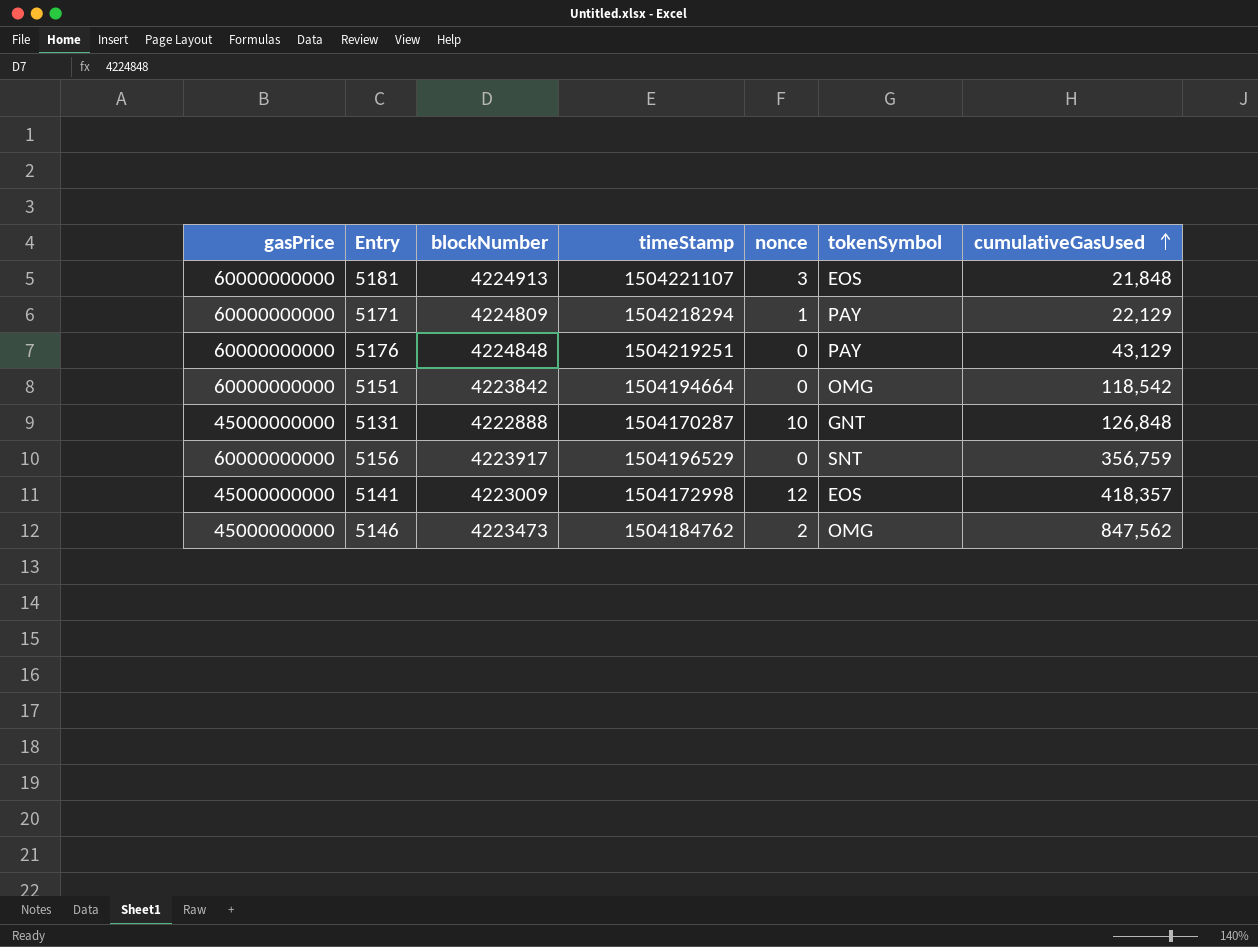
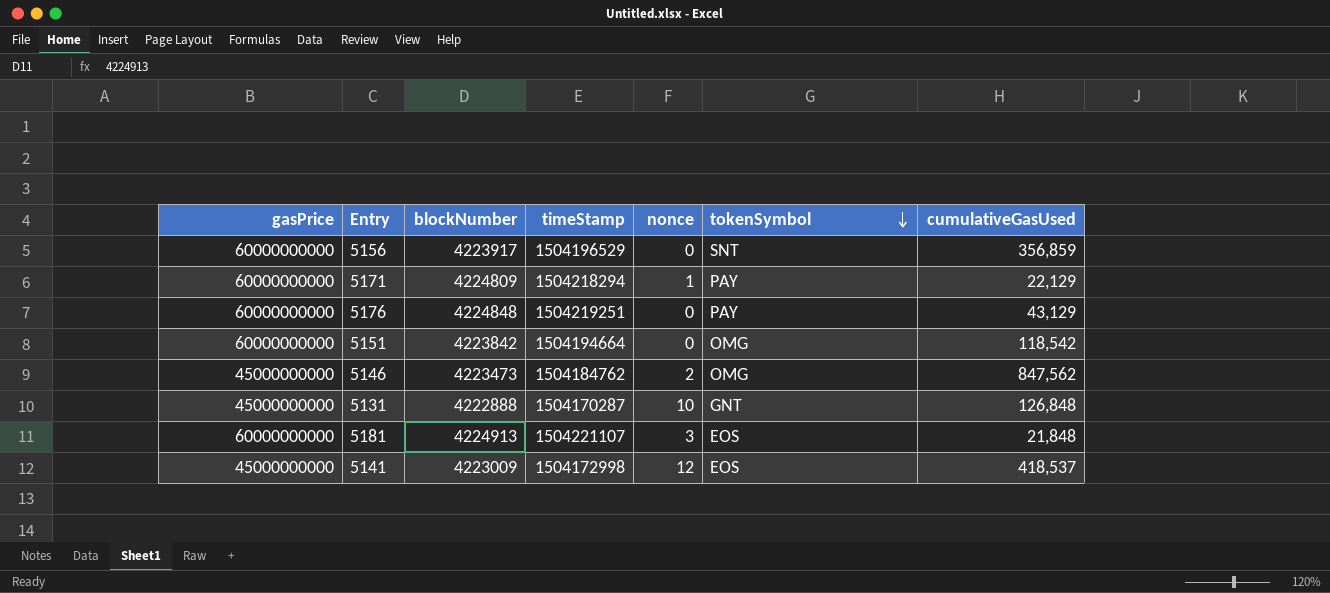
row order: cumulativeGasUsed ascending -> tokenSymbol descending
5156 | cumulativeGasUsed: 356,759 -> 356,859
5141 | cumulativeGasUsed: 418,357 -> 418,537

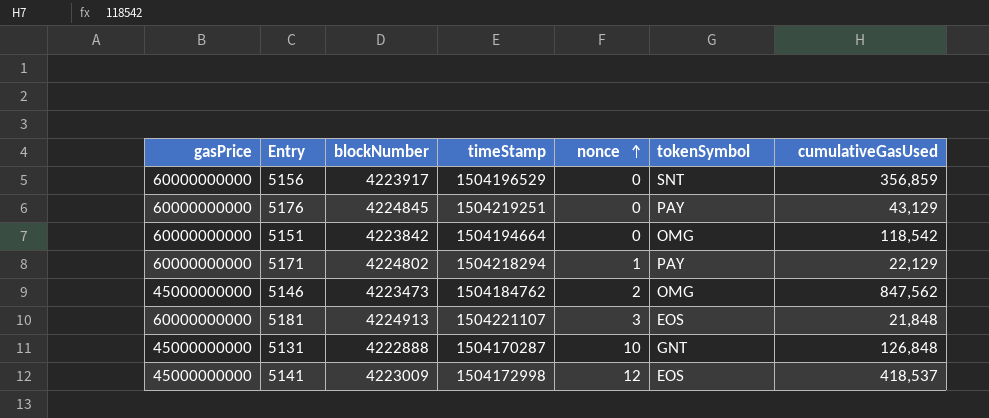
row order: tokenSymbol descending -> nonce ascending
5176 | blockNumber: 4224848 -> 4224845
5171 | blockNumber: 4224809 -> 4224802

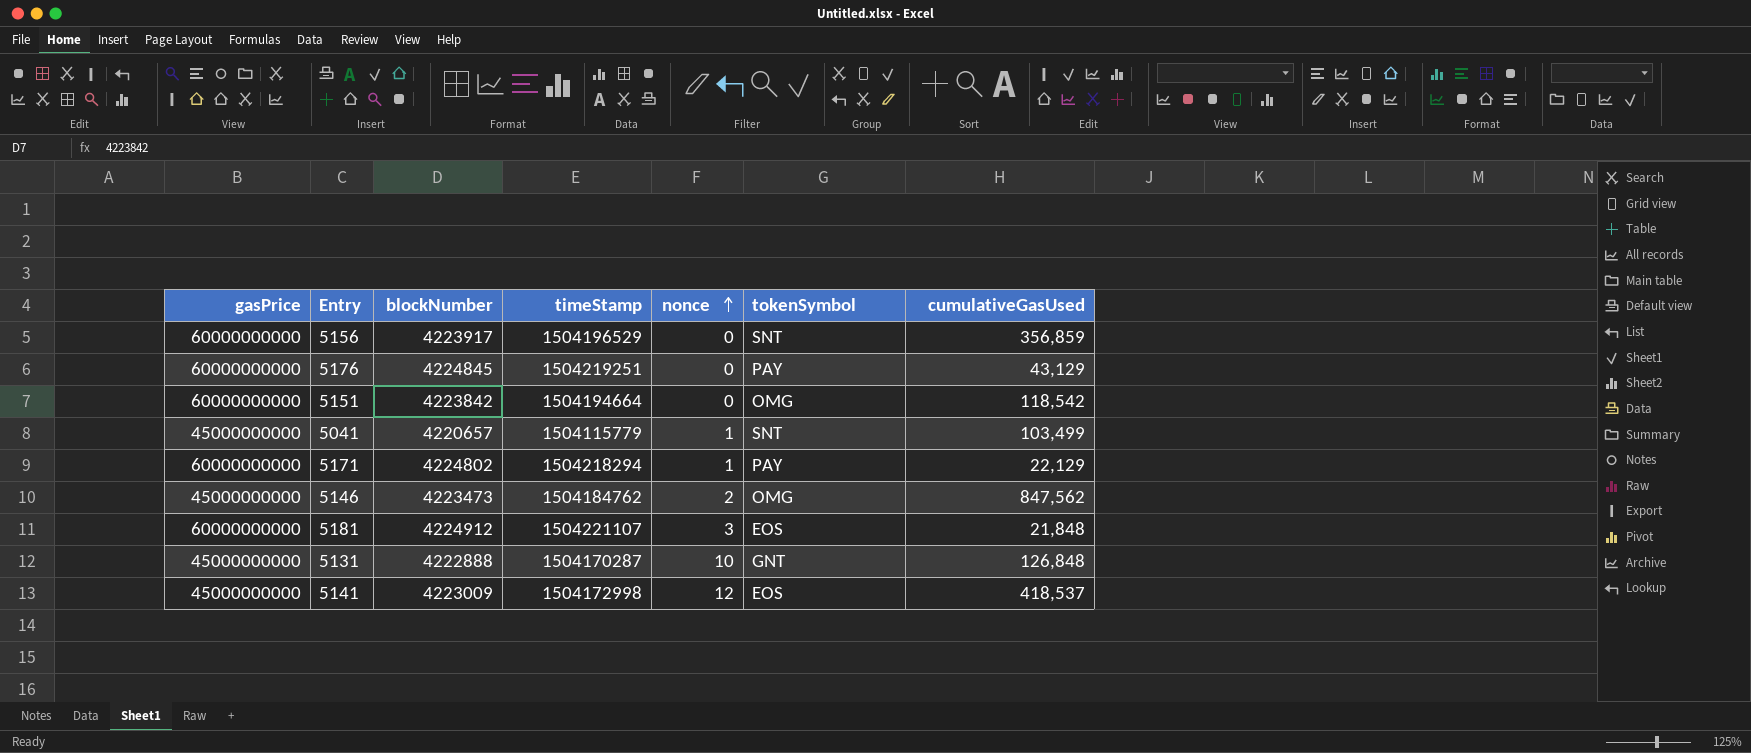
row 5041: none -> 45000000000 | 4220657 | 1504115779 | 1 | SNT | 103,499
5181 | blockNumber: 4224913 -> 4224912

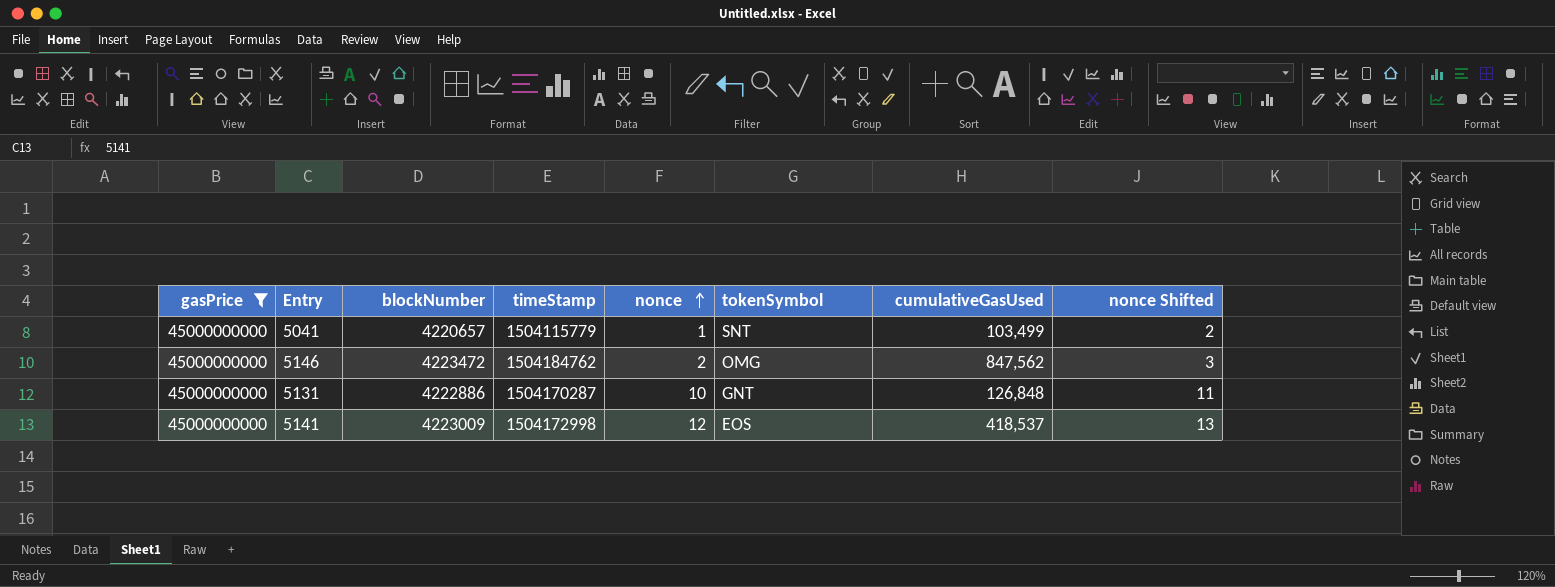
filter: none -> gasPrice = 45000000000
column nonce Shifted | formula: none -> [nonce] + 1
5146 | blockNumber: 4223473 -> 4223472
5131 | blockNumber: 4222888 -> 4222886

